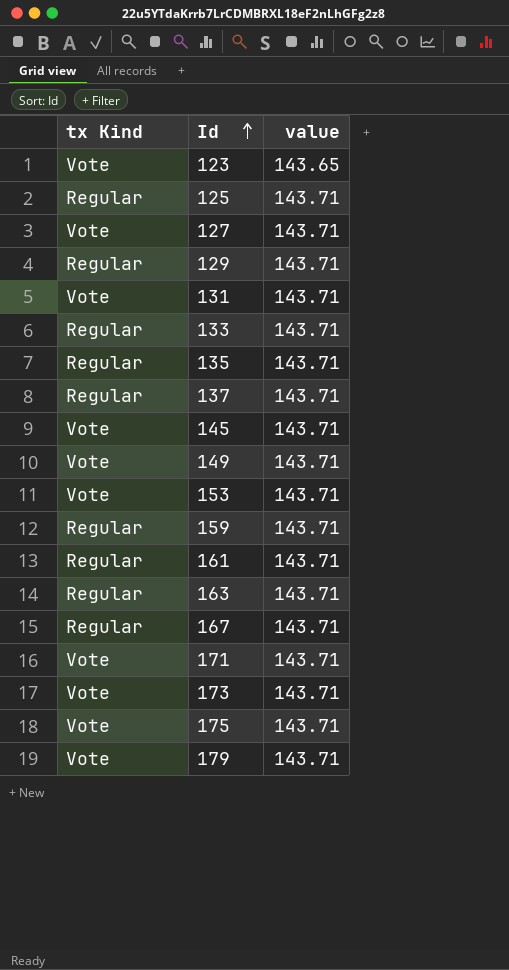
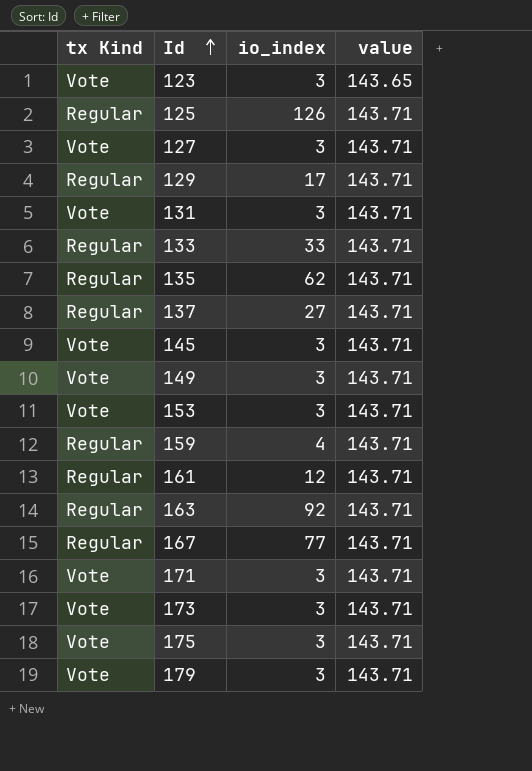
column io_index | position: none -> 3

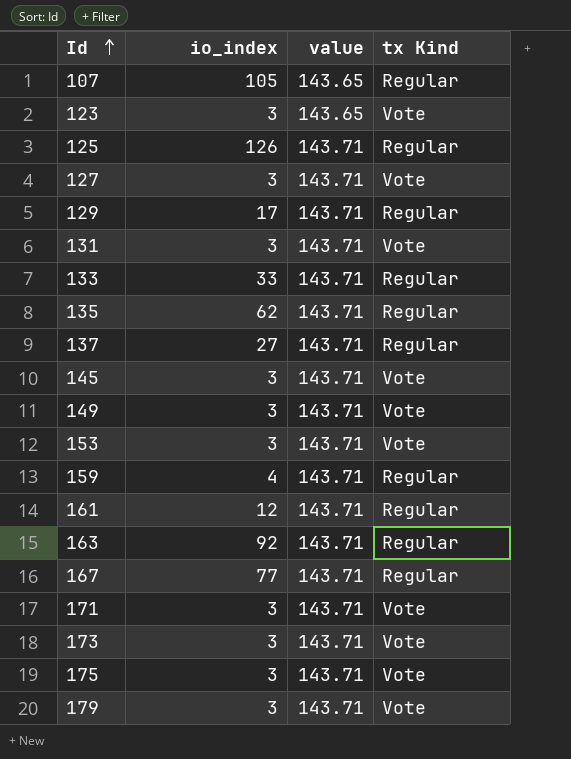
column tx Kind | position: 1 -> 4
row 107: none -> 105 | 143.65 | Regular

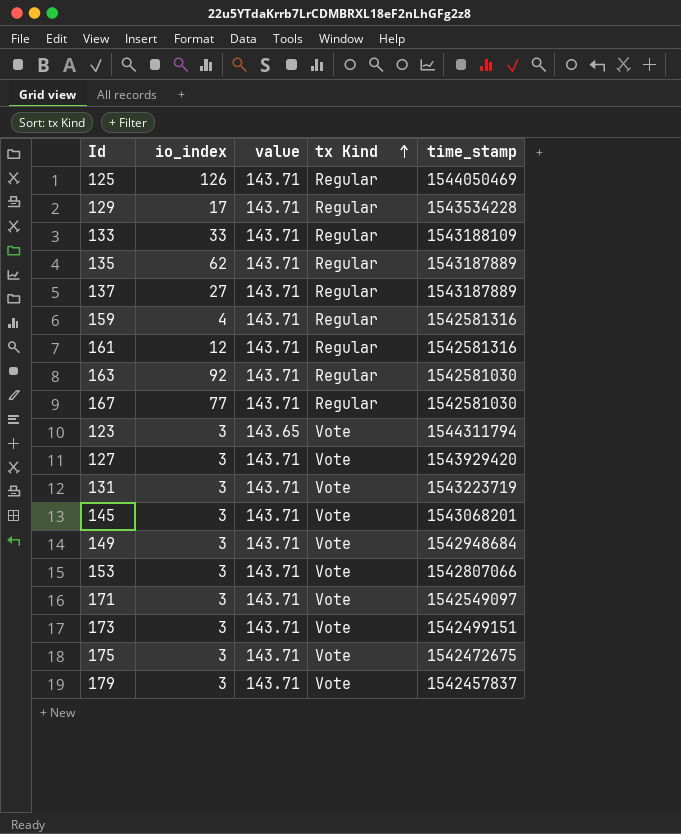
row order: Id ascending -> tx Kind ascending
column time_stamp | position: none -> 5
row 107: 105 | 143.65 | Regular -> none

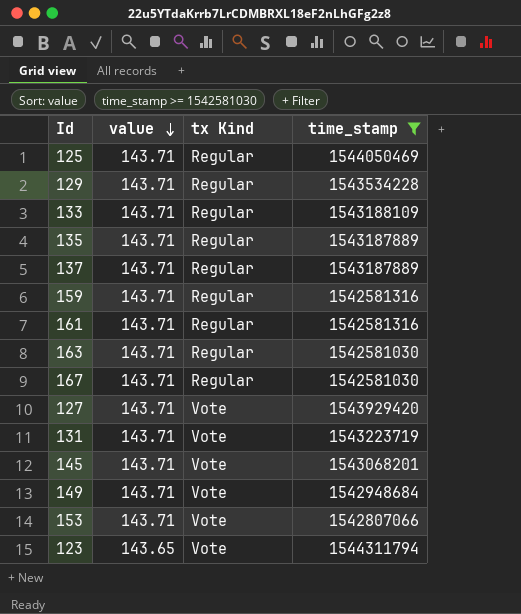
filter: none -> time_stamp >= 1542581030
row order: tx Kind ascending -> value descending
column io_index | position: 2 -> none

